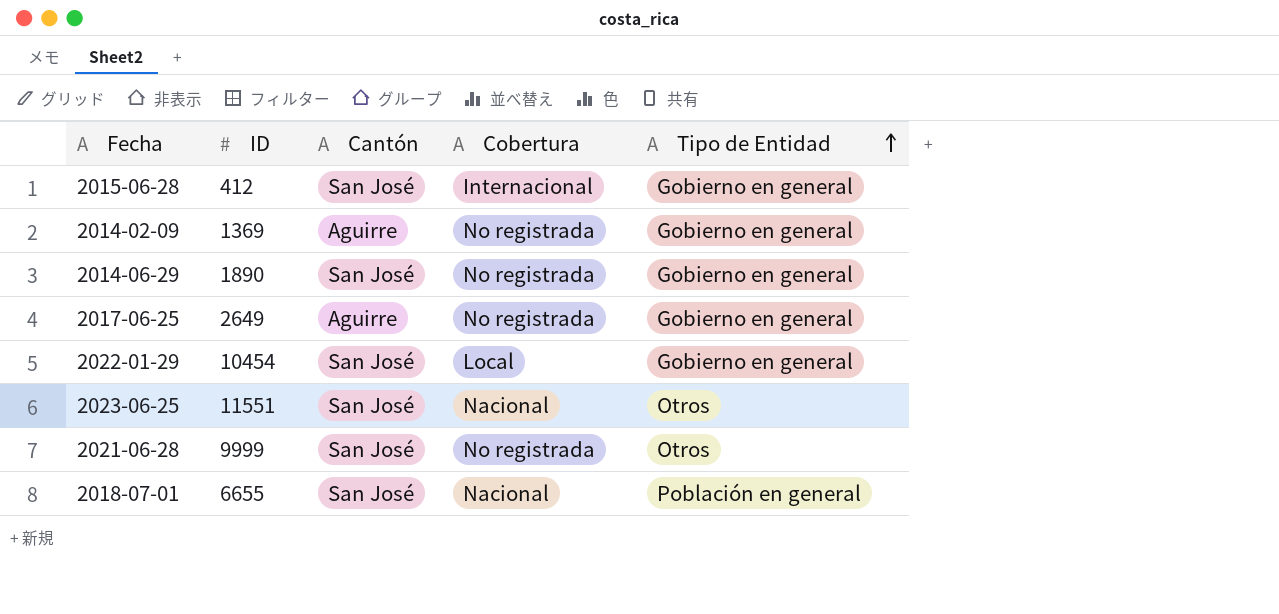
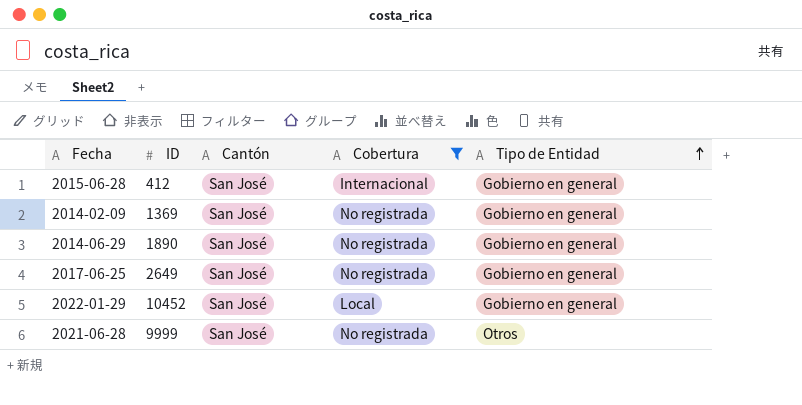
filter: none -> Cobertura != Nacional
2014-02-09 | Cantón: Aguirre -> San José
2017-06-25 | Cantón: Aguirre -> San José
2022-01-29 | ID: 10454 -> 10452

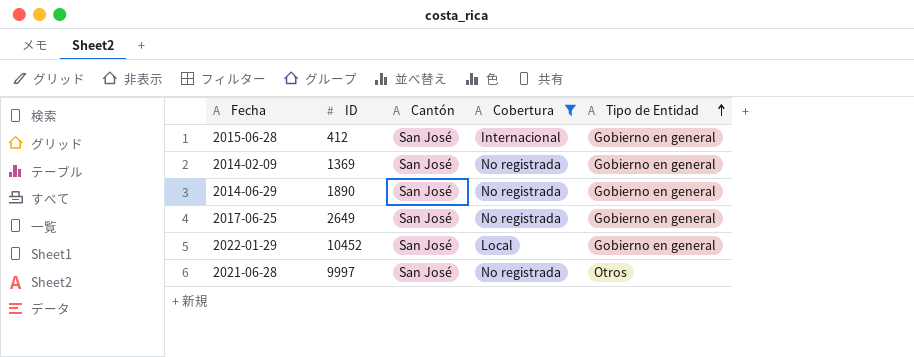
2021-06-28 | ID: 9999 -> 9997

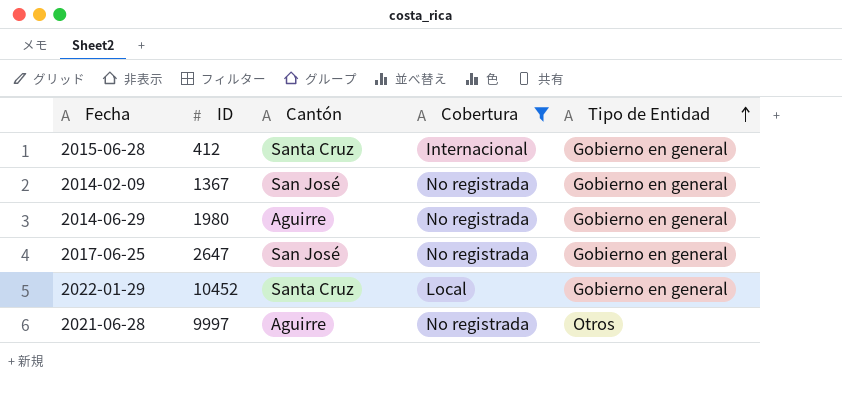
2015-06-28 | Cantón: San José -> Santa Cruz
2014-02-09 | ID: 1369 -> 1367
2014-06-29 | ID: 1890 -> 1980
2014-06-29 | Cantón: San José -> Aguirre
2017-06-25 | ID: 2649 -> 2647
2022-01-29 | Cantón: San José -> Santa Cruz
2021-06-28 | Cantón: San José -> Aguirre

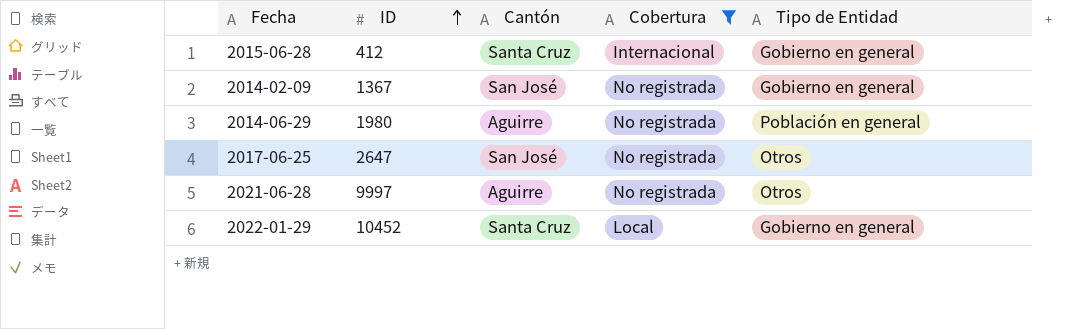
row order: Tipo de Entidad ascending -> ID ascending
2014-06-29 | Tipo de Entidad: Gobierno en general -> Población en general
2017-06-25 | Tipo de Entidad: Gobierno en general -> Otros

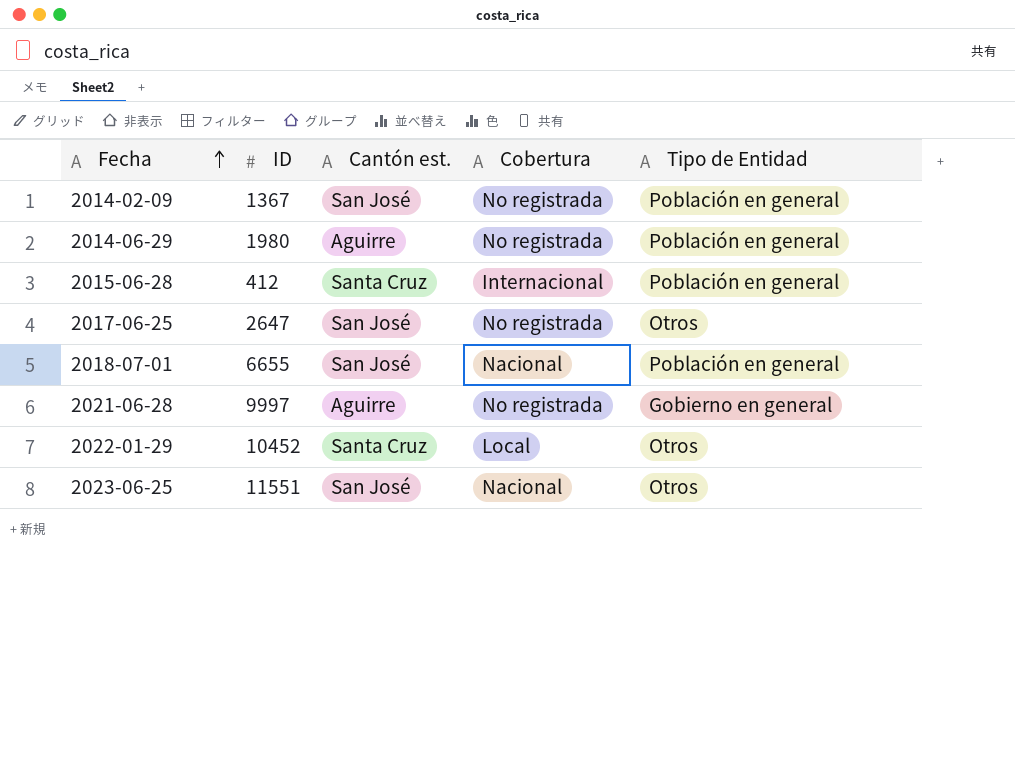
filter: Cobertura != Nacional -> none
row order: ID ascending -> Fecha ascending
column name: Cantón -> Cantón est.
2014-02-09 | Tipo de Entidad: Gobierno en general -> Población en general
2015-06-28 | Tipo de Entidad: Gobierno en general -> Población en general
2021-06-28 | Tipo de Entidad: Otros -> Gobierno en general
2022-01-29 | Tipo de Entidad: Gobierno en general -> Otros

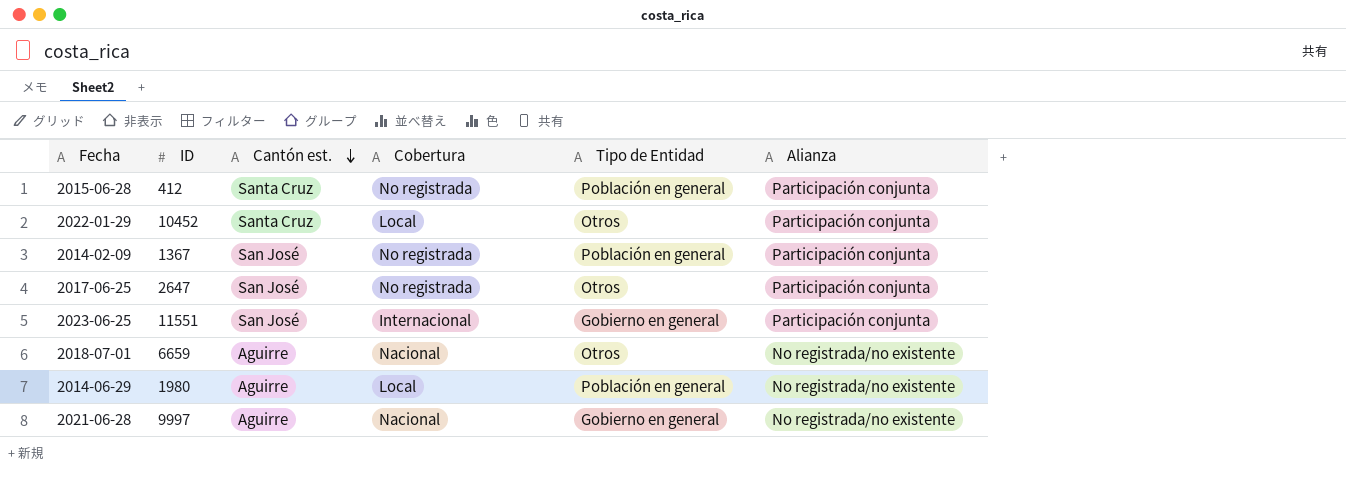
row order: Fecha ascending -> Cantón est. descending
column Alianza | position: none -> 6
2015-06-28 | Cobertura: Internacional -> No registrada
2023-06-25 | Cobertura: Nacional -> Internacional
2023-06-25 | Tipo de Entidad: Otros -> Gobierno en general
2018-07-01 | ID: 6655 -> 6659
2018-07-01 | Cantón est.: San José -> Aguirre
2018-07-01 | Tipo de Entidad: Población en general -> Otros
2014-06-29 | Cobertura: No registrada -> Local
2021-06-28 | Cobertura: No registrada -> Nacional

